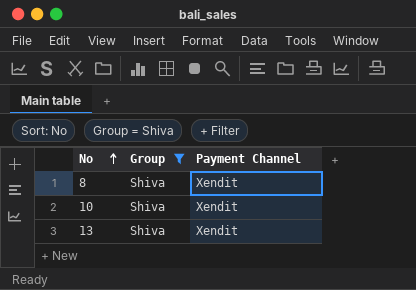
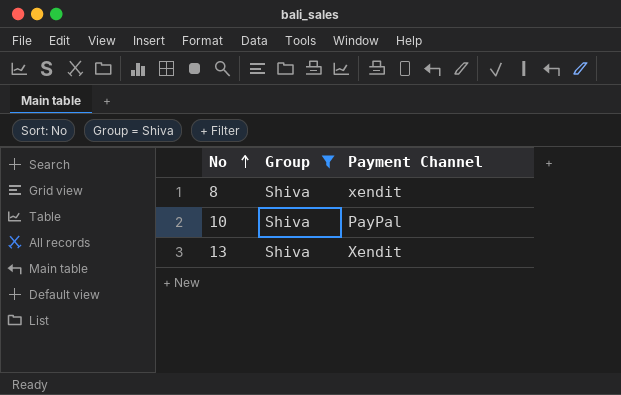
8 | Payment Channel: Xendit -> xendit
10 | Payment Channel: Xendit -> PayPal

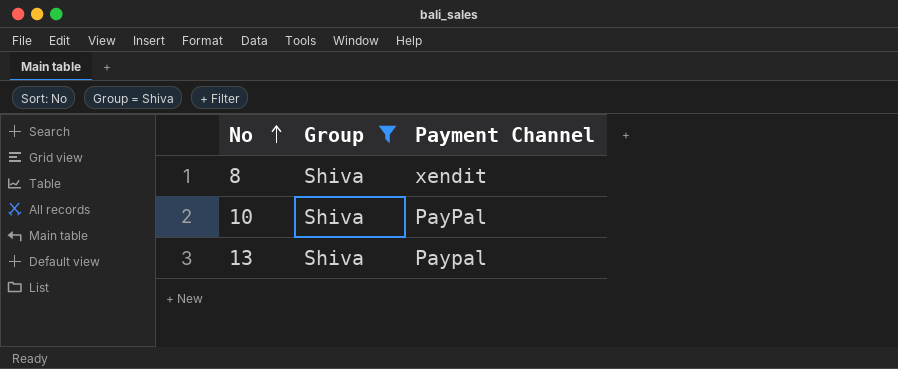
13 | Payment Channel: Xendit -> Paypal

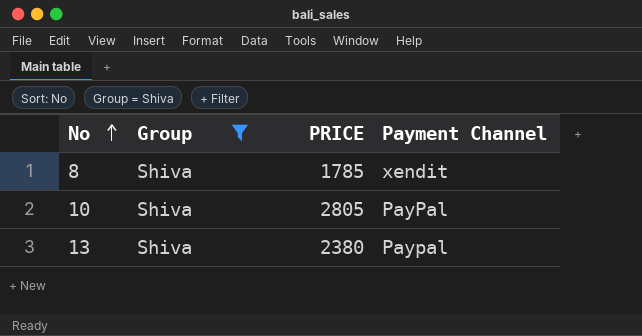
column PRICE | position: none -> 3

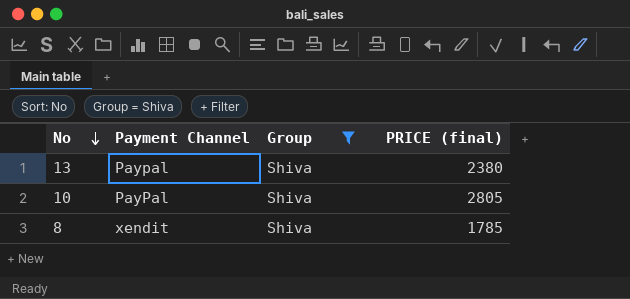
row order: No ascending -> No descending
column Payment Channel | position: 4 -> 2
column name: PRICE -> PRICE (final)

